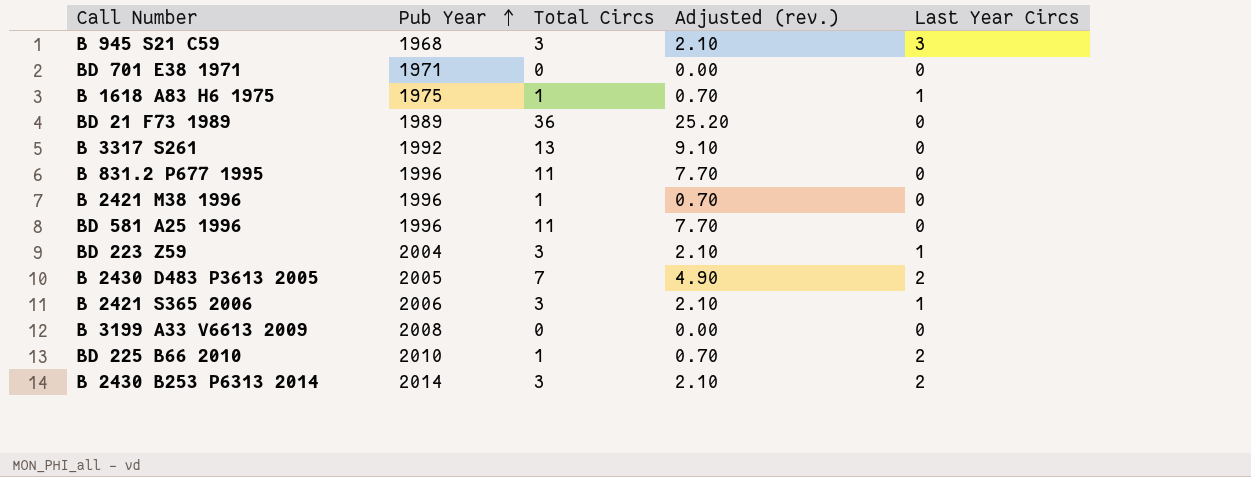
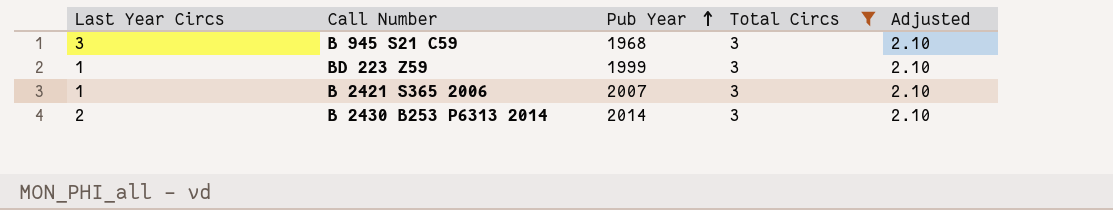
filter: none -> Total Circs = 3
column Last Year Circs | position: 5 -> 1
column name: Adjusted (rev.) -> Adjusted
BD 223 Z59 | Pub Year: 2004 -> 1999
B 2421 S365 2006 | Pub Year: 2006 -> 2007

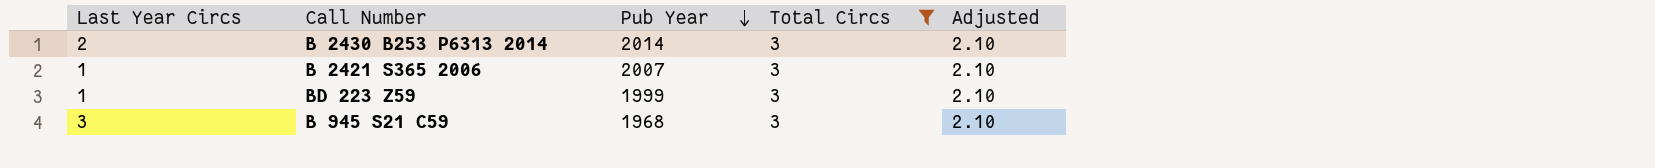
row order: Pub Year ascending -> Pub Year descending

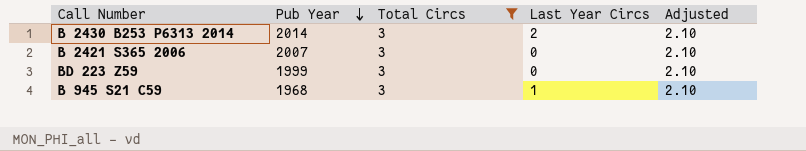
column Last Year Circs | position: 1 -> 4
B 2421 S365 2006 | Last Year Circs: 1 -> 0
BD 223 Z59 | Last Year Circs: 1 -> 0
B 945 S21 C59 | Last Year Circs: 3 -> 1

